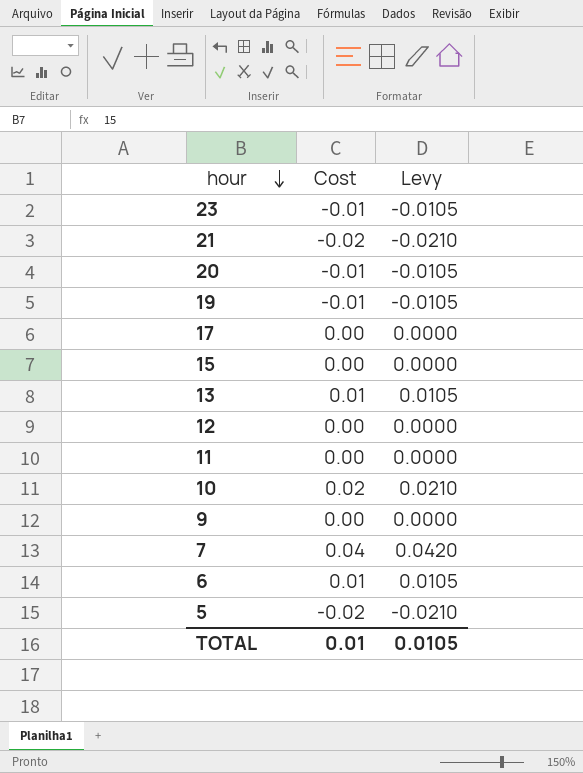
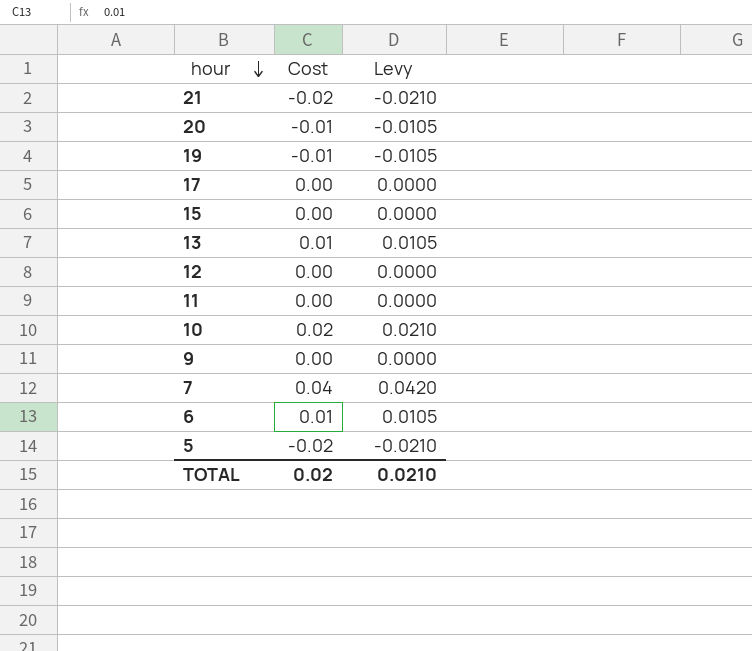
row 23: -0.01 | -0.0105 -> none
TOTAL | Cost: 0.01 -> 0.02
TOTAL | Levy: 0.0105 -> 0.0210

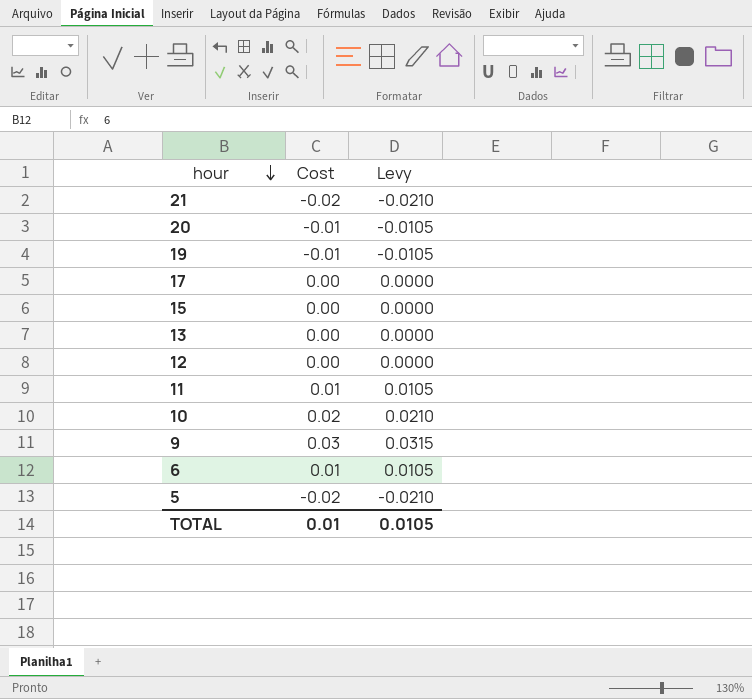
row 7: 0.04 | 0.0420 -> none
13 | Cost: 0.01 -> 0.00
13 | Levy: 0.0105 -> 0.0000
11 | Cost: 0.00 -> 0.01
11 | Levy: 0.0000 -> 0.0105
9 | Cost: 0.00 -> 0.03
9 | Levy: 0.0000 -> 0.0315
TOTAL | Cost: 0.02 -> 0.01
TOTAL | Levy: 0.0210 -> 0.0105

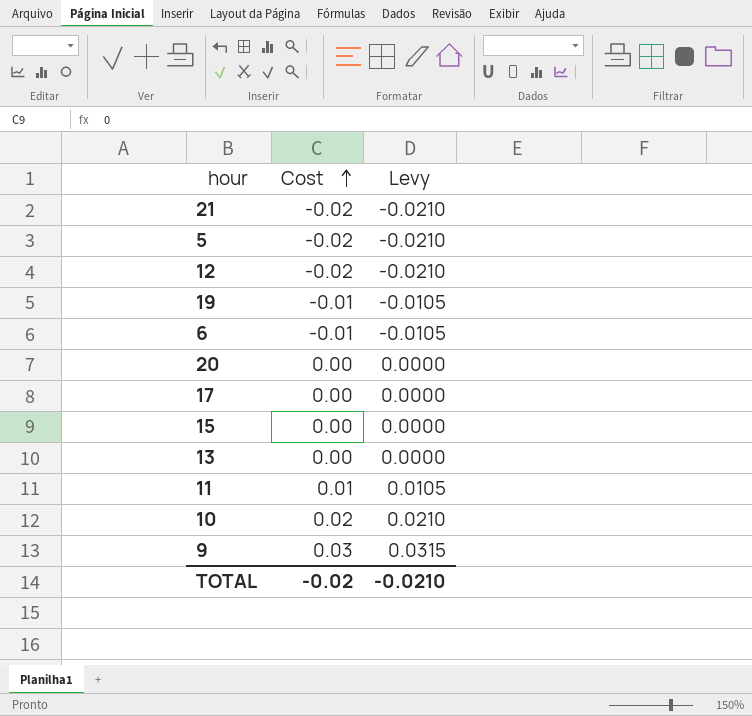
row order: hour descending -> Cost ascending
12 | Cost: 0.00 -> -0.02
12 | Levy: 0.0000 -> -0.0210
6 | Cost: 0.01 -> -0.01
6 | Levy: 0.0105 -> -0.0105
20 | Cost: -0.01 -> 0.00
20 | Levy: -0.0105 -> 0.0000
TOTAL | Cost: 0.01 -> -0.02
TOTAL | Levy: 0.0105 -> -0.0210

